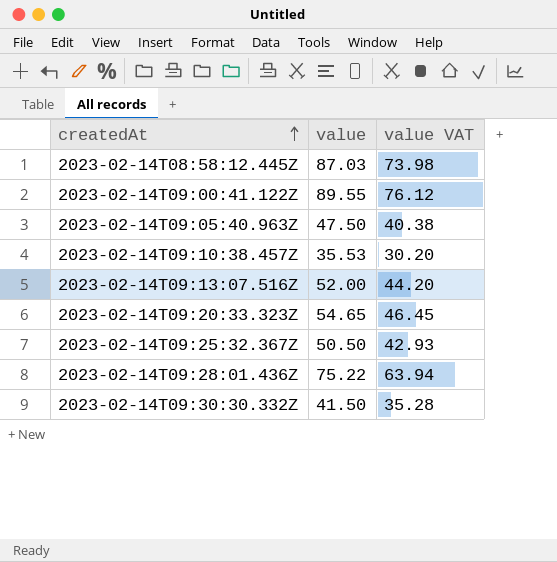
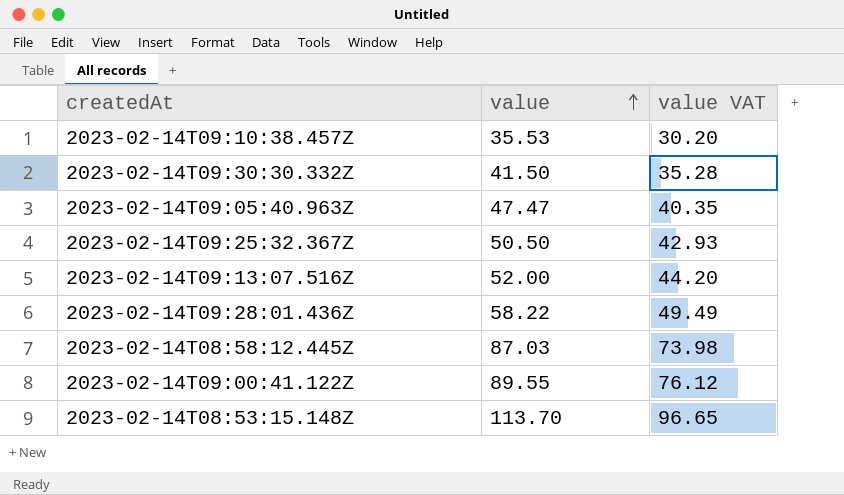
row order: createdAt ascending -> value ascending
row 2023-02-14T09:20:33.323Z: 54.65 | 46.45 -> none
2023-02-14T09:05:40.963Z | value: 47.50 -> 47.47
2023-02-14T09:05:40.963Z | value VAT: 40.38 -> 40.35
2023-02-14T09:28:01.436Z | value: 75.22 -> 58.22
2023-02-14T09:28:01.436Z | value VAT: 63.94 -> 49.49
row 2023-02-14T08:53:15.148Z: none -> 113.70 | 96.65

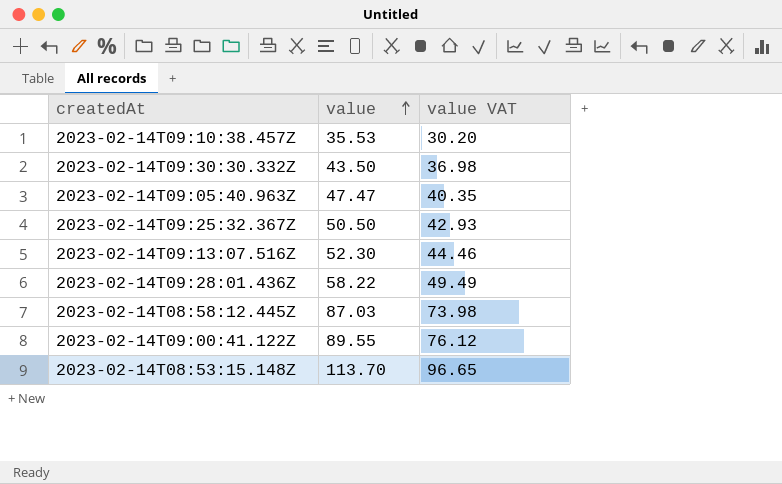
2023-02-14T09:30:30.332Z | value: 41.50 -> 43.50
2023-02-14T09:30:30.332Z | value VAT: 35.28 -> 36.98
2023-02-14T09:13:07.516Z | value: 52.00 -> 52.30
2023-02-14T09:13:07.516Z | value VAT: 44.20 -> 44.46

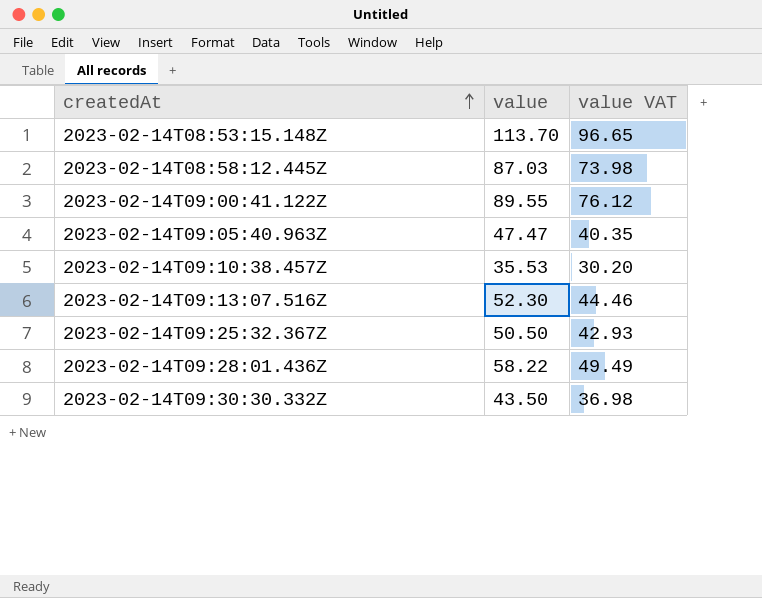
row order: value ascending -> createdAt ascending

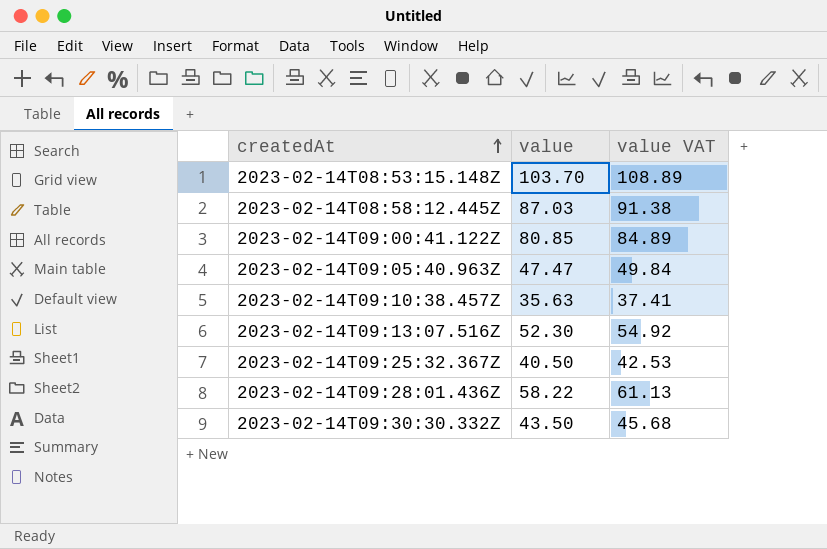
column value VAT | formula: [value] * 0.85 -> [value] * 1.05
2023-02-14T08:53:15.148Z | value: 113.70 -> 103.70
2023-02-14T09:00:41.122Z | value: 89.55 -> 80.85
2023-02-14T09:10:38.457Z | value: 35.53 -> 35.63
2023-02-14T09:25:32.367Z | value: 50.50 -> 40.50

